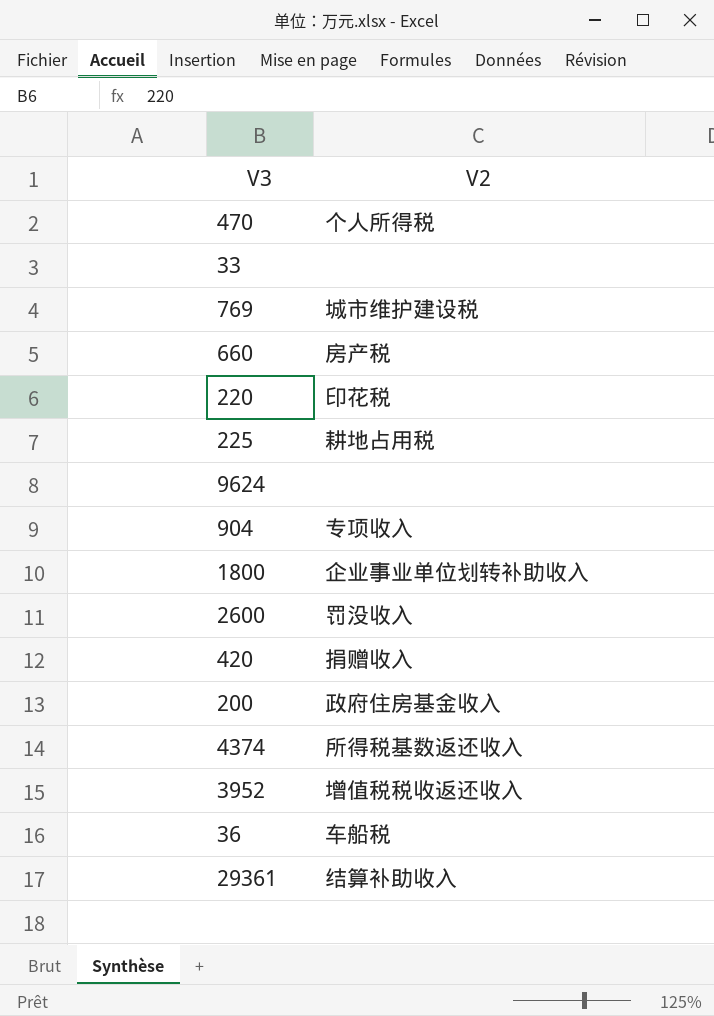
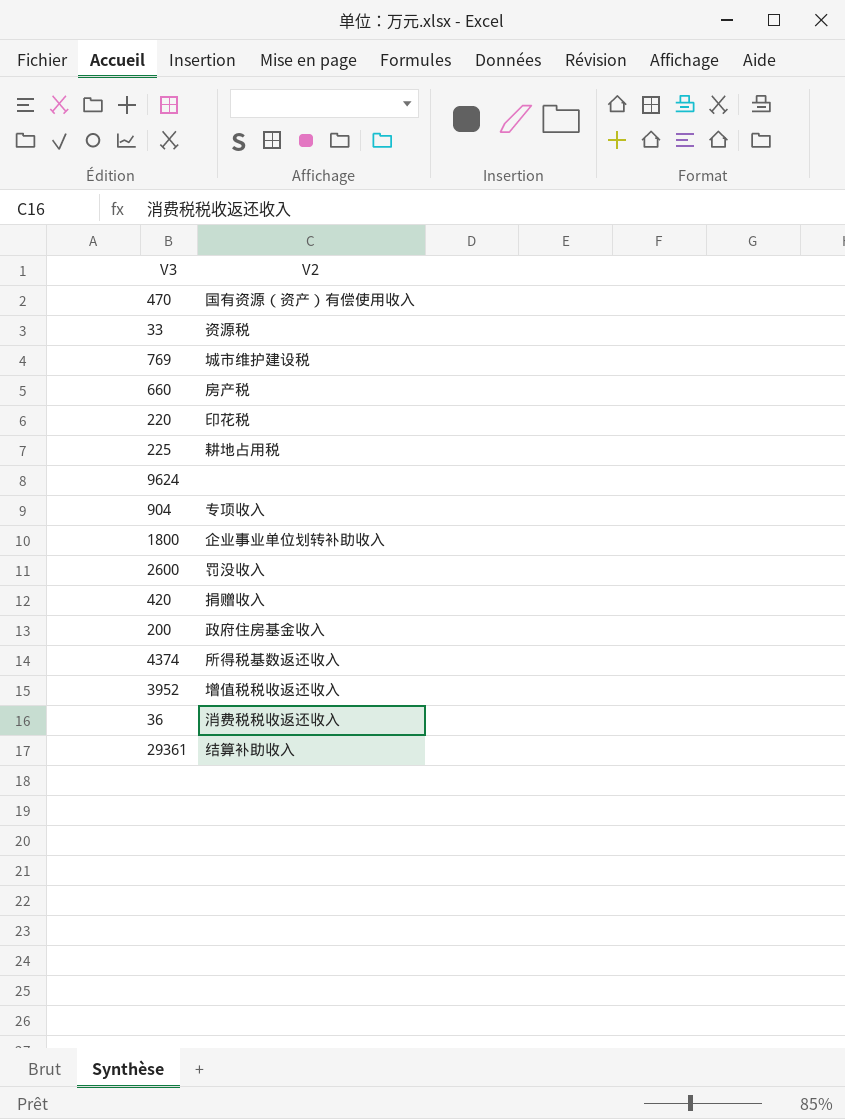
470 | V2: 个人所得税 -> 国有资源（资产）有偿使用收入
33 | V2: none -> 资源税
36 | V2: 车船税 -> 消费税税收返还收入

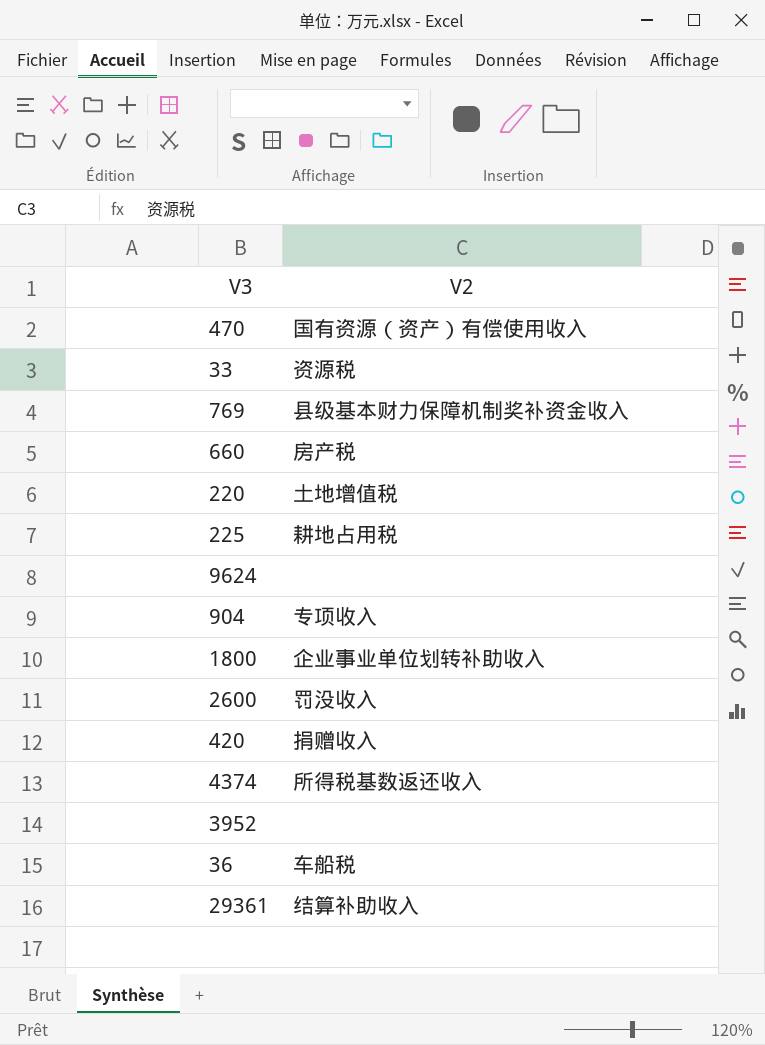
row 200: 政府住房基金收入 -> none
769 | V2: 城市维护建设税 -> 县级基本财力保障机制奖补资金收入
220 | V2: 印花税 -> 土地增值税
3952 | V2: 增值税税收返还收入 -> none
36 | V2: 消费税税收返还收入 -> 车船税

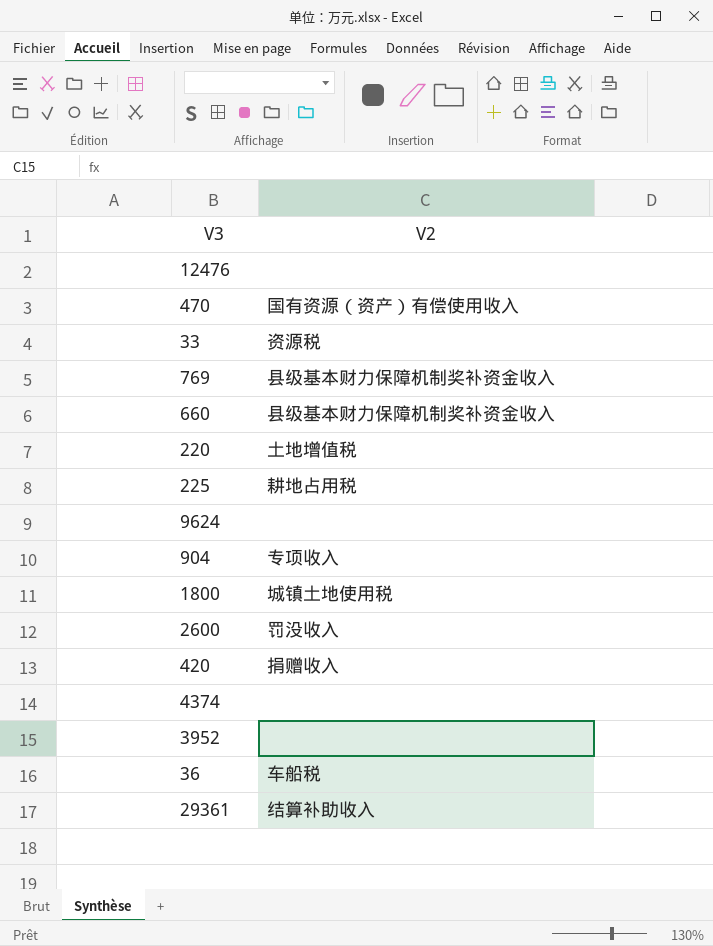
row 12476: none -> none
660 | V2: 房产税 -> 县级基本财力保障机制奖补资金收入
1800 | V2: 企业事业单位划转补助收入 -> 城镇土地使用税
4374 | V2: 所得税基数返还收入 -> none

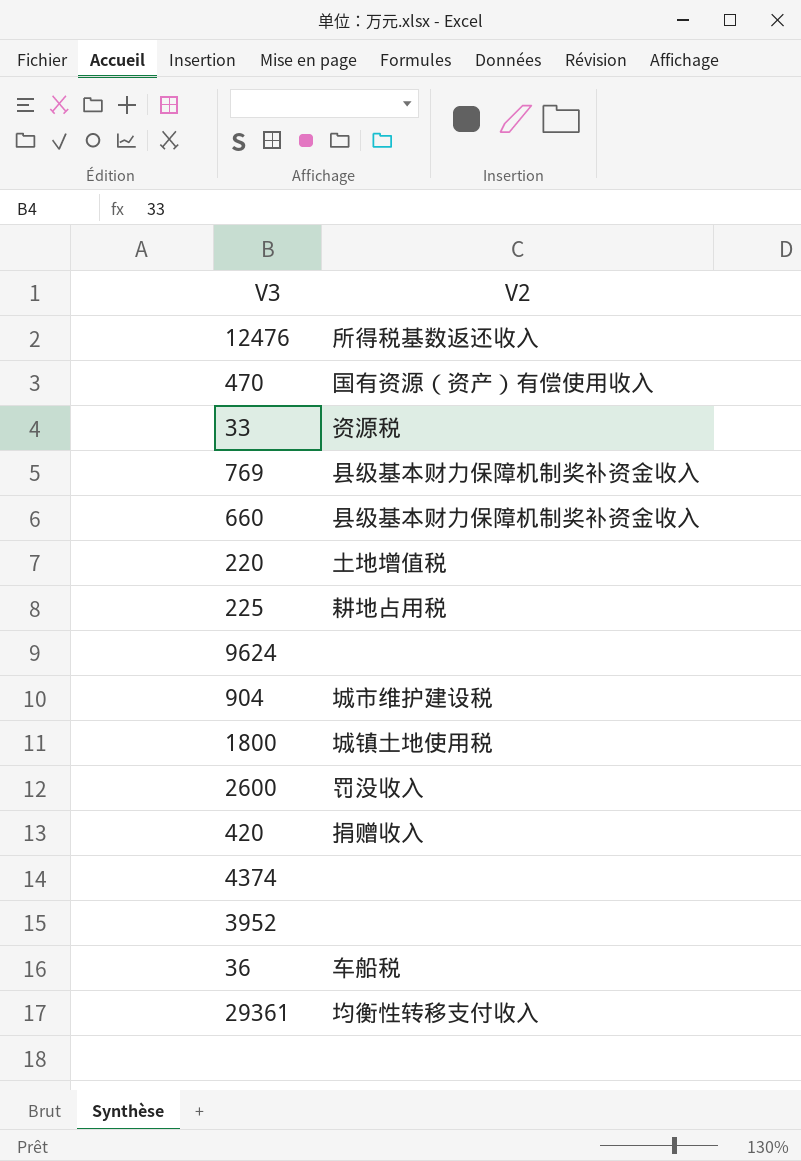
12476 | V2: none -> 所得税基数返还收入
904 | V2: 专项收入 -> 城市维护建设税
29361 | V2: 结算补助收入 -> 均衡性转移支付收入

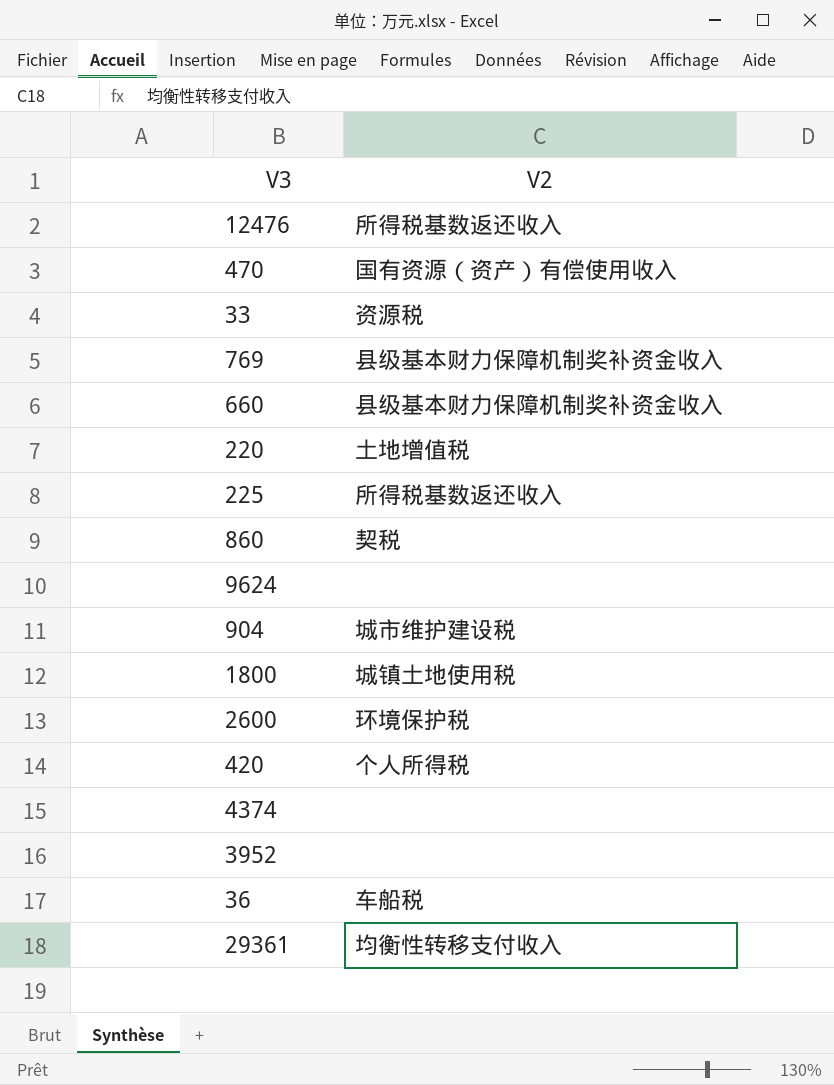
225 | V2: 耕地占用税 -> 所得税基数返还收入
row 860: none -> 契税
2600 | V2: 罚没收入 -> 环境保护税
420 | V2: 捐赠收入 -> 个人所得税

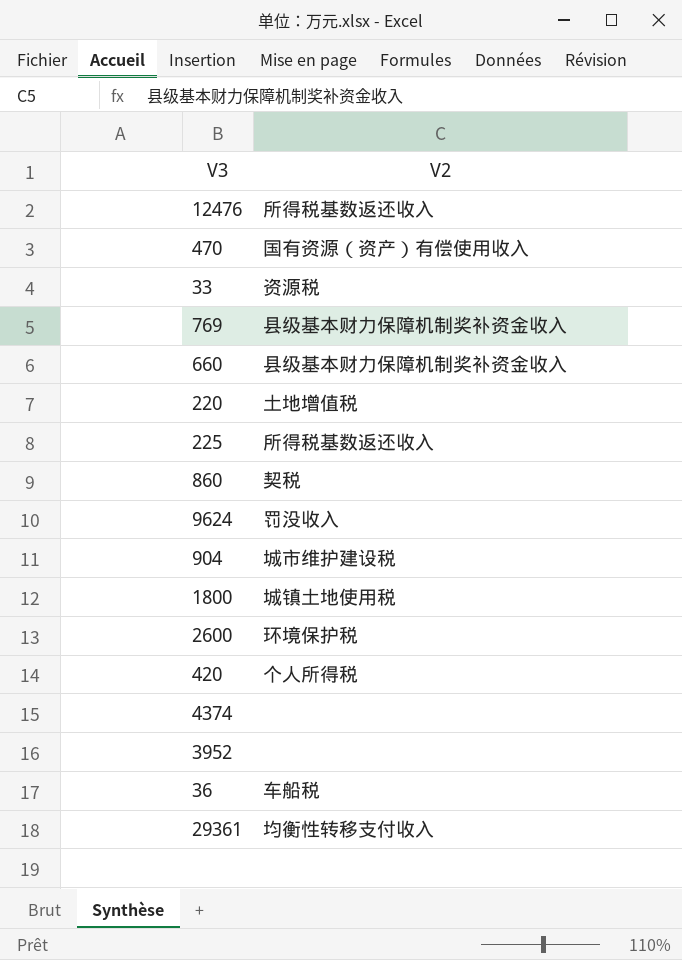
9624 | V2: none -> 罚没收入

